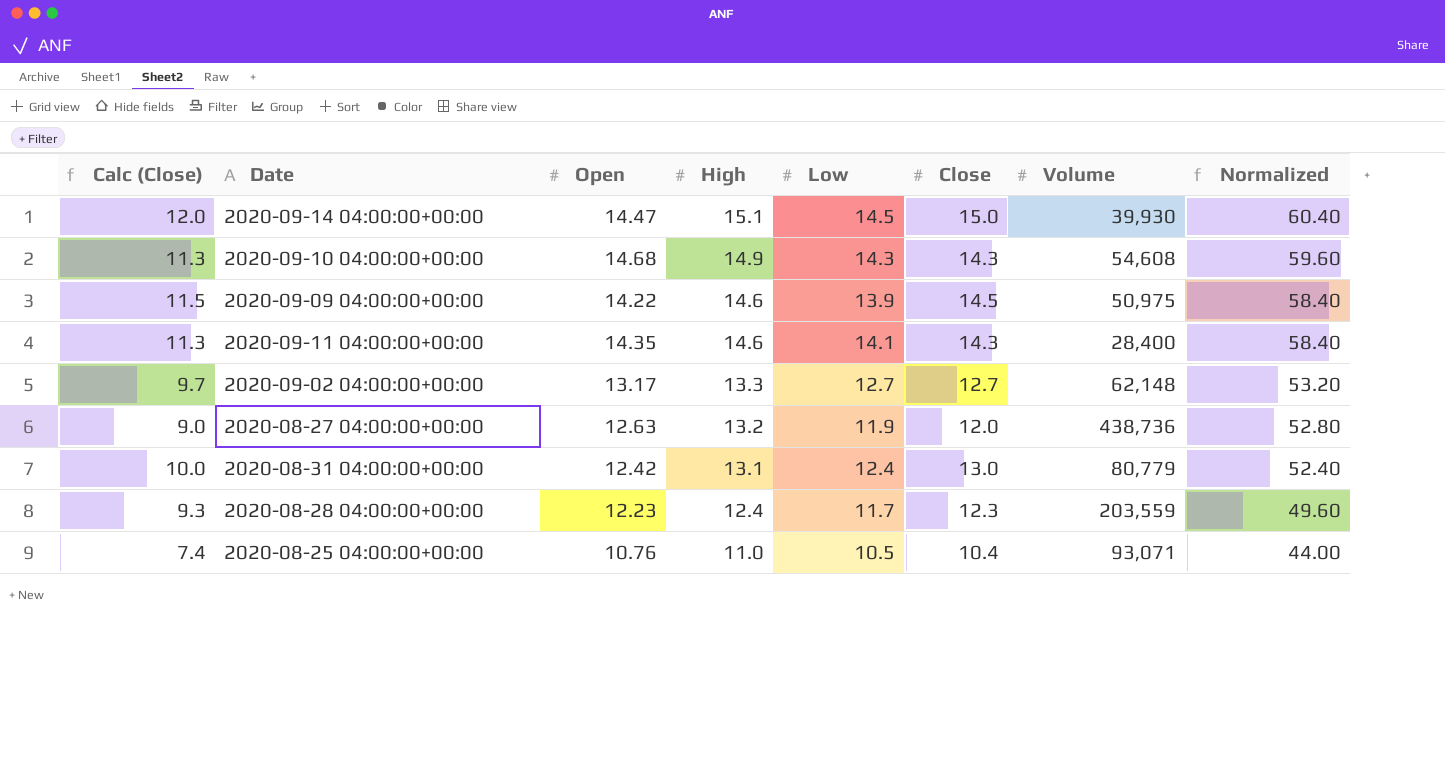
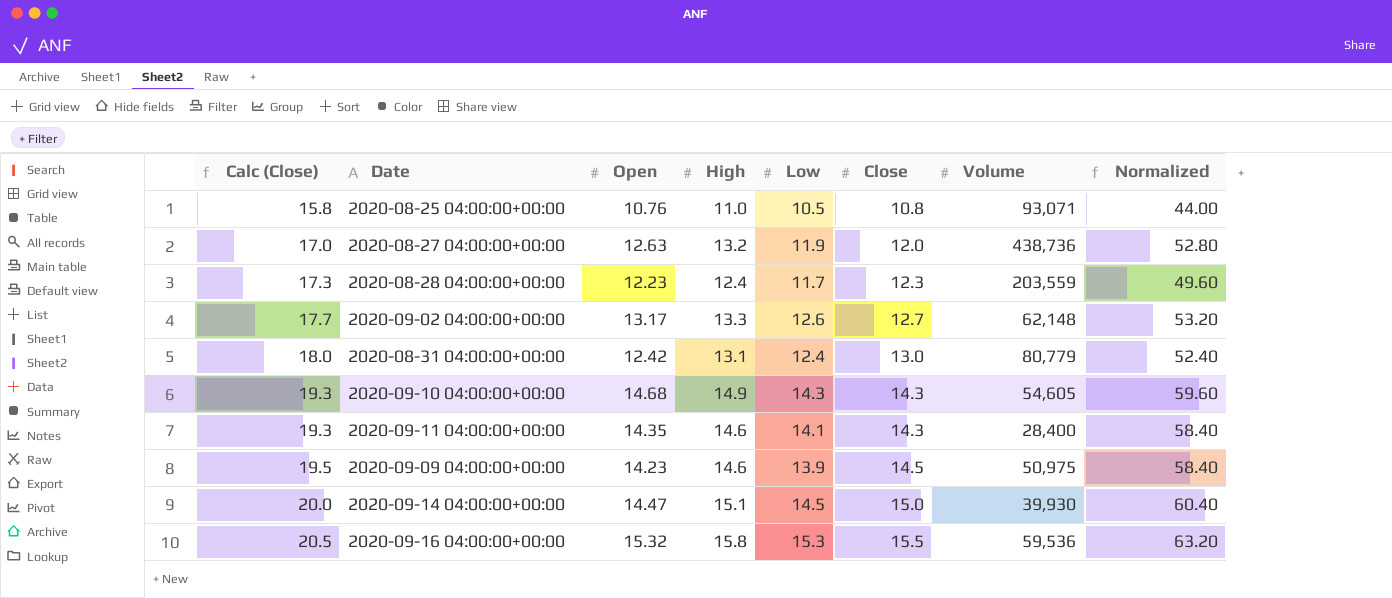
row order: High descending -> Calc (Close) ascending
column Calc (Close) | formula: [Close] - 3 -> [Close] + 5
2020-08-25 04:00:00+00:00 | Close: 10.4 -> 10.8
2020-09-02 04:00:00+00:00 | Low: 12.7 -> 12.6
2020-09-10 04:00:00+00:00 | Volume: 54,608 -> 54,605
2020-09-09 04:00:00+00:00 | Open: 14.22 -> 14.23
row 2020-09-16 04:00:00+00:00: none -> 20.5 | 15.32 | 15.8 | 15.3 | 15.5 | 59,536 | 63.20

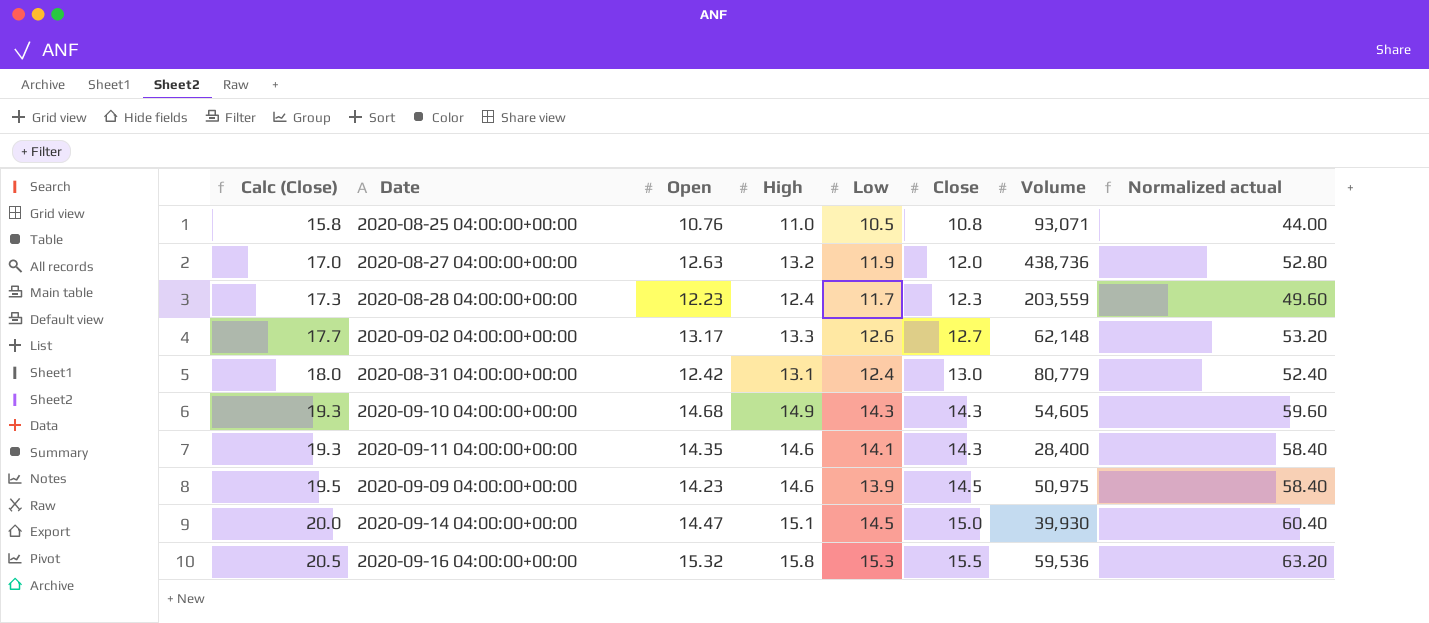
column name: Normalized -> Normalized actual

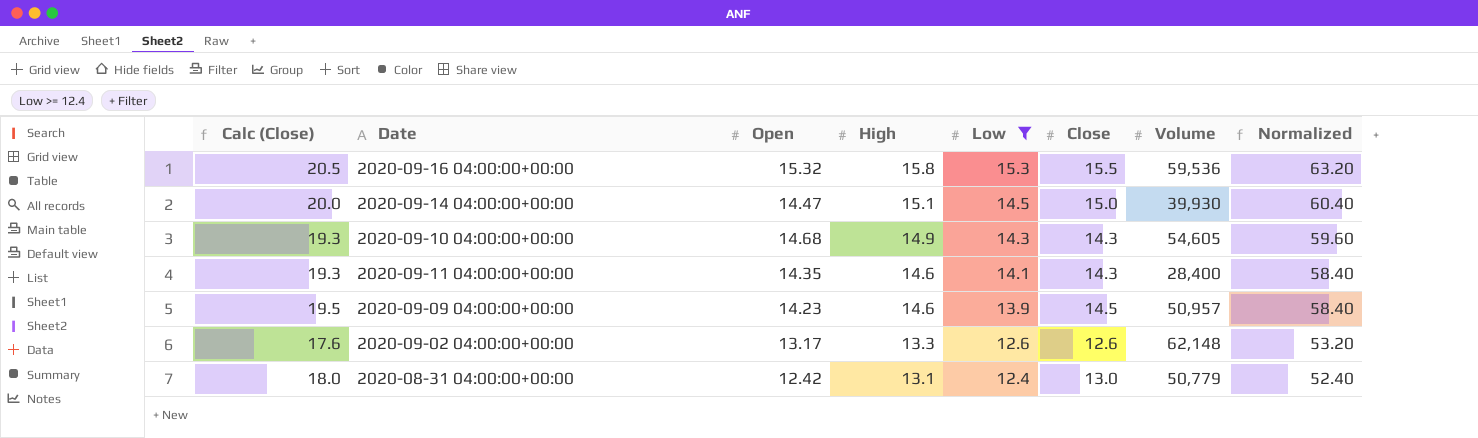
filter: none -> Low >= 12.4
row order: Calc (Close) ascending -> High descending
column name: Normalized actual -> Normalized
2020-09-09 04:00:00+00:00 | Volume: 50,975 -> 50,957
2020-09-02 04:00:00+00:00 | Calc (Close): 17.7 -> 17.6
2020-09-02 04:00:00+00:00 | Close: 12.7 -> 12.6
2020-08-31 04:00:00+00:00 | Volume: 80,779 -> 50,779

